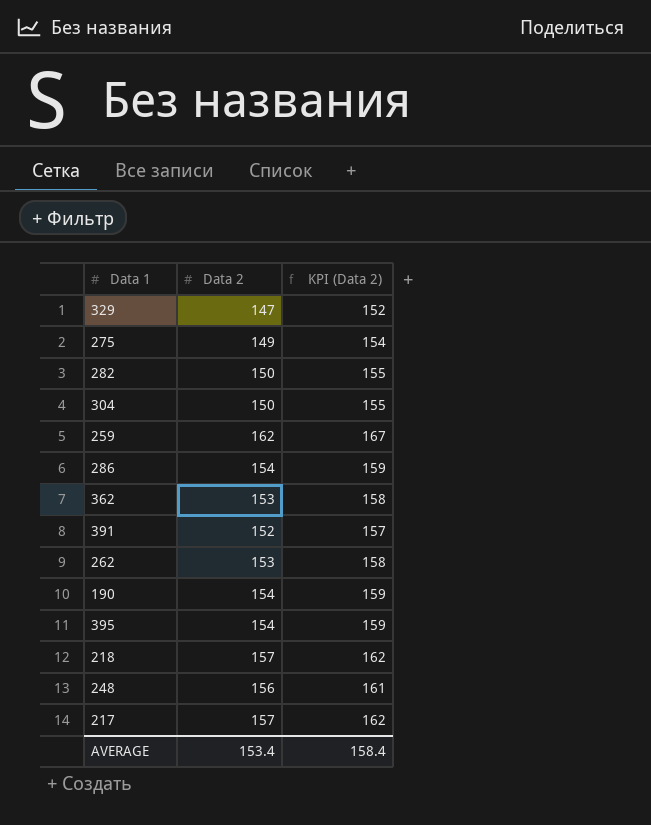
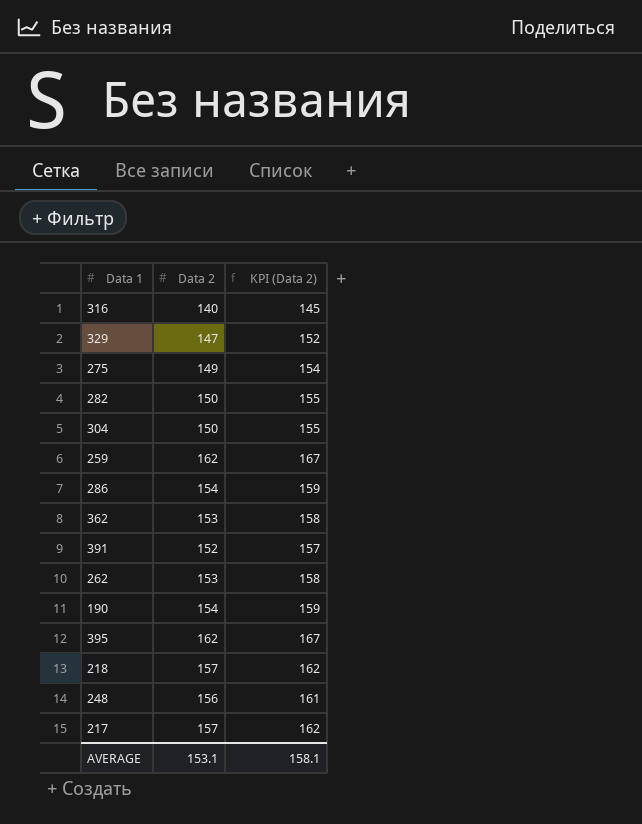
row 316: none -> 140 | 145
395 | Data 2: 154 -> 162
395 | KPI (Data 2): 159 -> 167
AVERAGE | Data 2: 153.4 -> 153.1
AVERAGE | KPI (Data 2): 158.4 -> 158.1

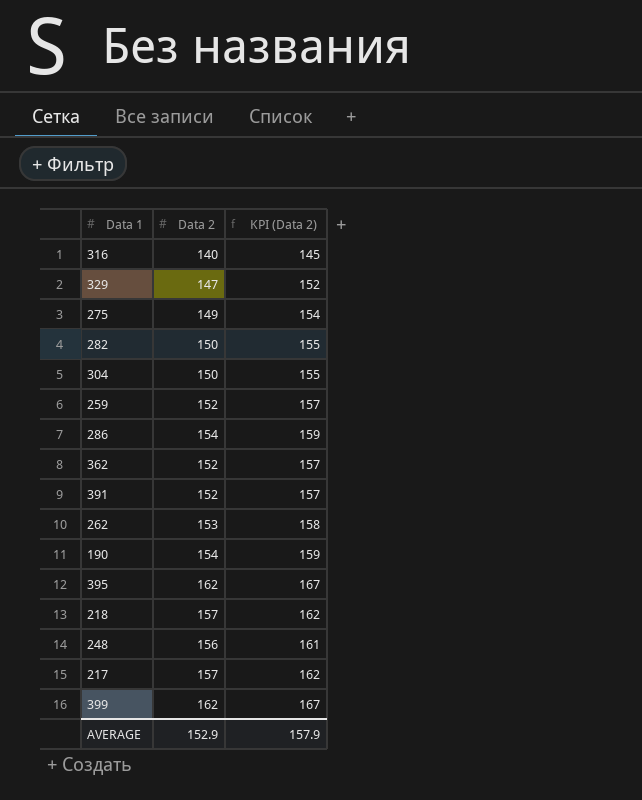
259 | Data 2: 162 -> 152
259 | KPI (Data 2): 167 -> 157
362 | Data 2: 153 -> 152
362 | KPI (Data 2): 158 -> 157
row 399: none -> 162 | 167
AVERAGE | Data 2: 153.1 -> 152.9
AVERAGE | KPI (Data 2): 158.1 -> 157.9

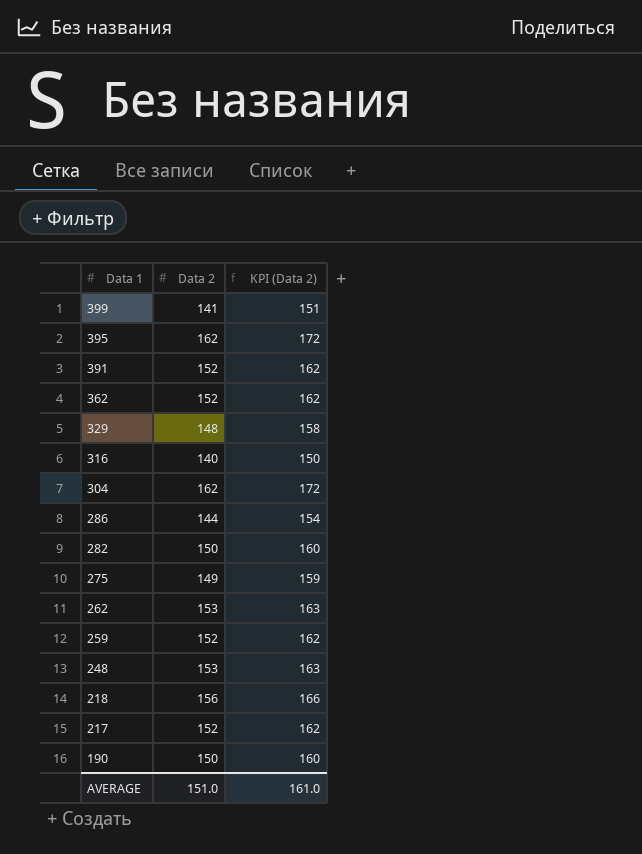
row order: none -> Data 1 descending
column KPI (Data 2) | formula: [Data 2] + 5 -> [Data 2] + 10
399 | Data 2: 162 -> 141
329 | Data 2: 147 -> 148
304 | Data 2: 150 -> 162
286 | Data 2: 154 -> 144
248 | Data 2: 156 -> 153
218 | Data 2: 157 -> 156
217 | Data 2: 157 -> 152
190 | Data 2: 154 -> 150
AVERAGE | Data 2: 152.9 -> 151.0
AVERAGE | KPI (Data 2): 157.9 -> 161.0

